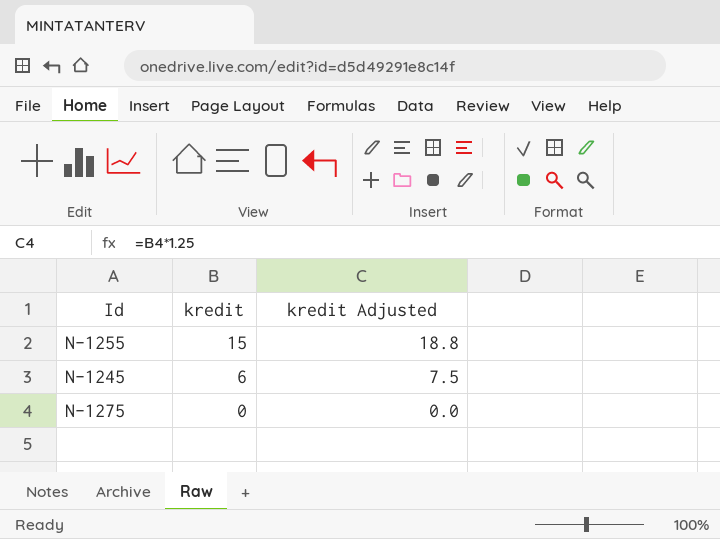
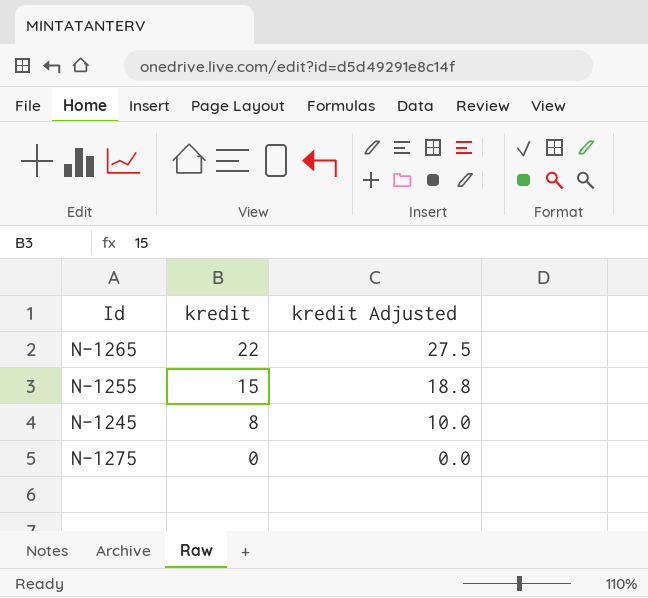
row N-1265: none -> 22 | 27.5
N-1245 | kredit: 6 -> 8
N-1245 | kredit Adjusted: 7.5 -> 10.0

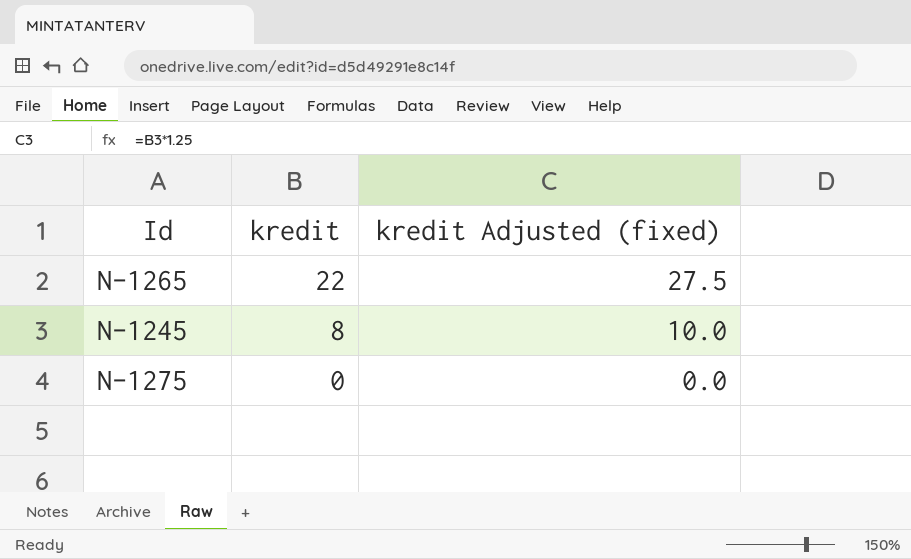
column name: kredit Adjusted -> kredit Adjusted (fixed)
row N-1255: 15 | 18.8 -> none

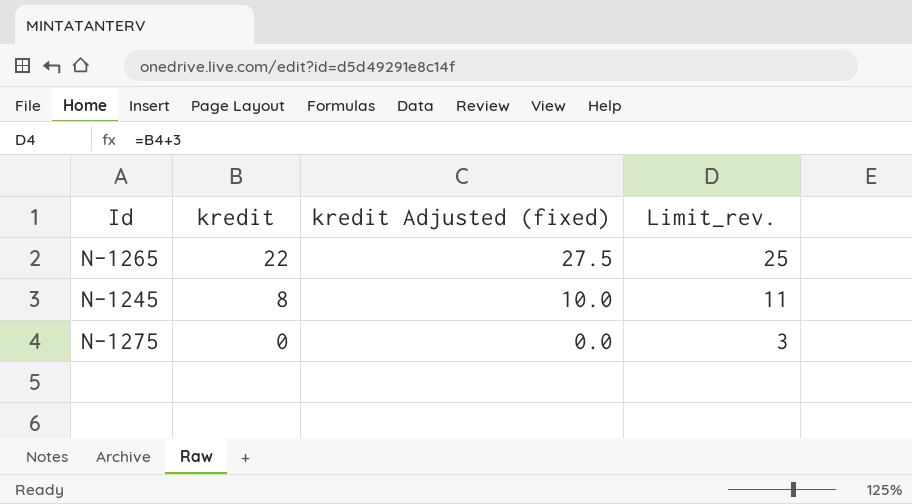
column Limit_rev. | formula: none -> [kredit] + 3

